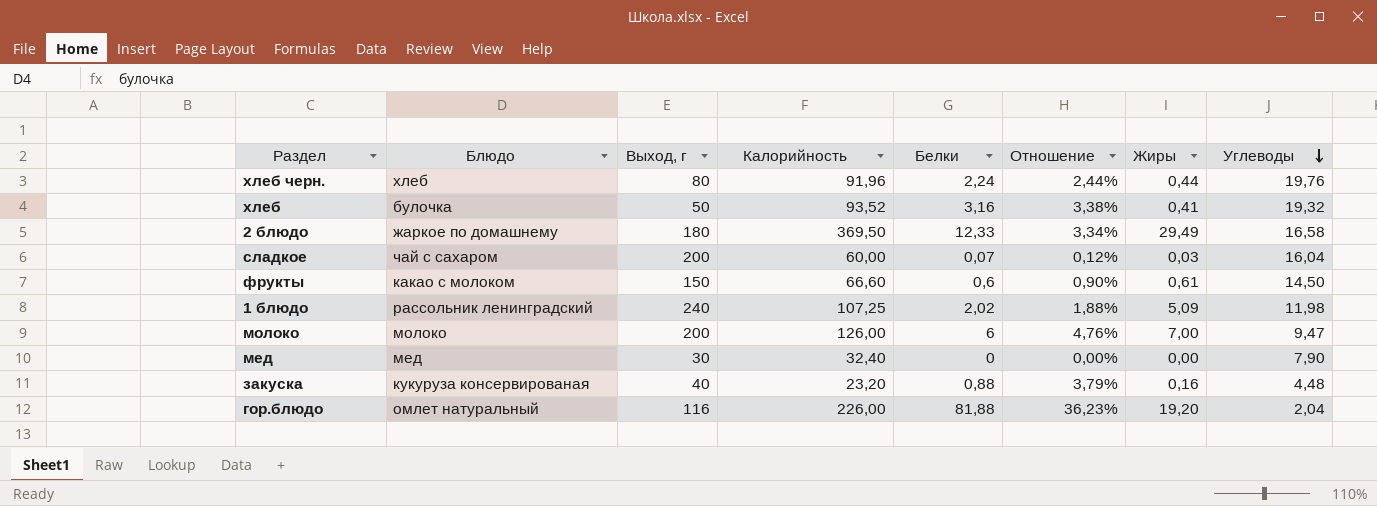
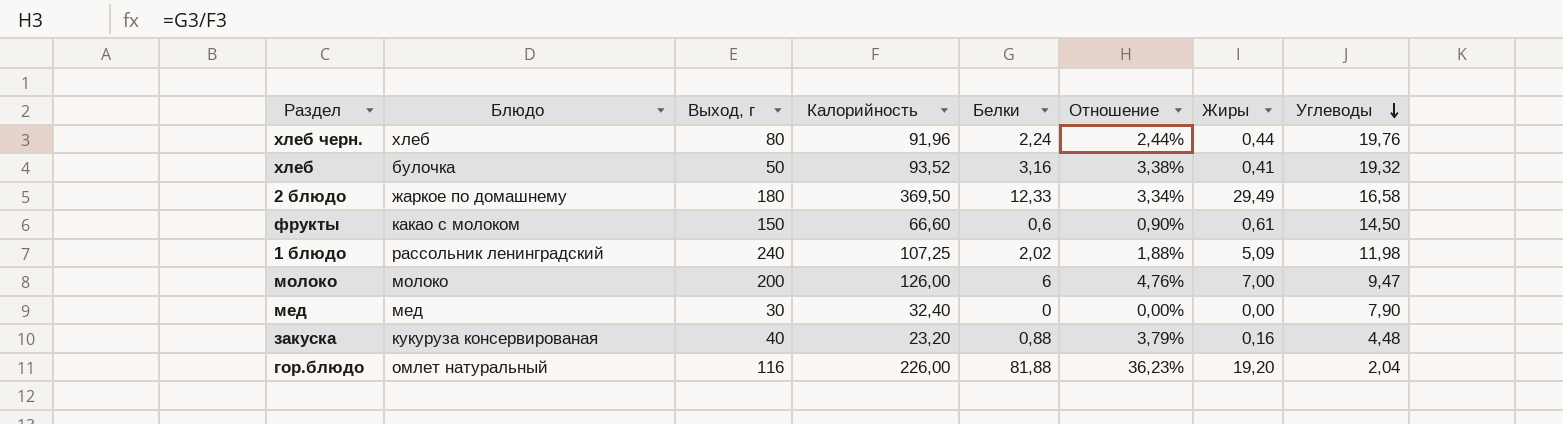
row сладкое: чай с сахаром | 200 | 60,00 | 0,07 | 0,12% | 0,03 | 16,04 -> none

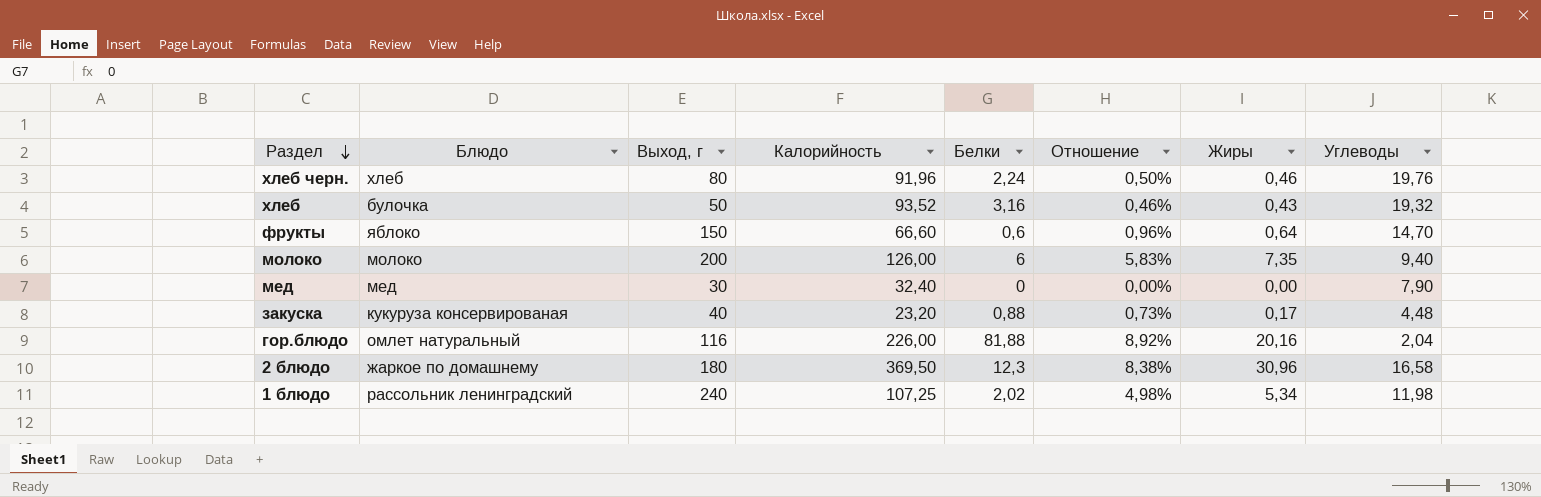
row order: Углеводы descending -> Раздел descending
column Отношение | formula: [Белки] / [Калорийность] -> [Жиры] / [Калорийность]
хлеб черн. | Жиры: 0,44 -> 0,46
хлеб | Жиры: 0,41 -> 0,43
фрукты | Блюдо: какао с молоком -> яблоко
фрукты | Жиры: 0,61 -> 0,64
фрукты | Углеводы: 14,50 -> 14,70
молоко | Жиры: 7,00 -> 7,35
молоко | Углеводы: 9,47 -> 9,40
закуска | Жиры: 0,16 -> 0,17
гор.блюдо | Жиры: 19,20 -> 20,16
2 блюдо | Белки: 12,33 -> 12,3
2 блюдо | Жиры: 29,49 -> 30,96
1 блюдо | Жиры: 5,09 -> 5,34

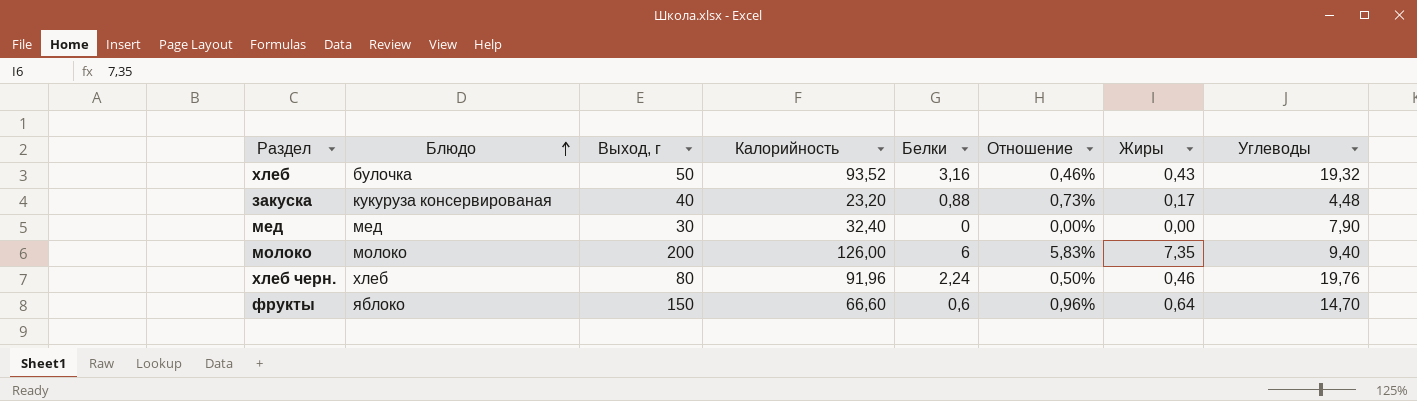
row order: Раздел descending -> Блюдо ascending
row гор.блюдо: омлет натуральный | 116 | 226,00 | 81,88 | 8,92% | 20,16 | 2,04 -> none
row 2 блюдо: жаркое по домашнему | 180 | 369,50 | 12,3 | 8,38% | 30,96 | 16,58 -> none
row 1 блюдо: рассольник ленинградский | 240 | 107,25 | 2,02 | 4,98% | 5,34 | 11,98 -> none

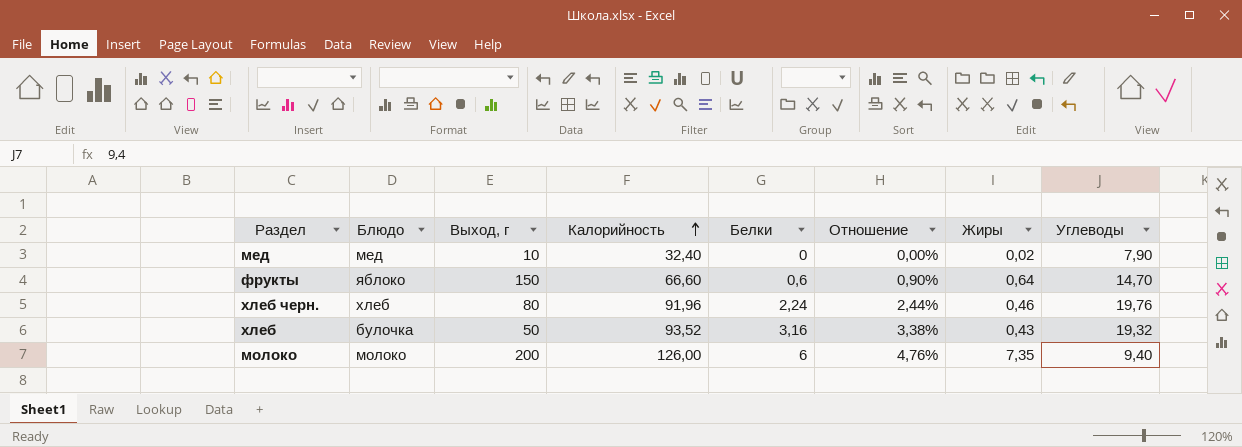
row order: Блюдо ascending -> Калорийность ascending
column Отношение | formula: [Жиры] / [Калорийность] -> [Белки] / [Калорийность]
row закуска: кукуруза консервированая | 40 | 23,20 | 0,88 | 0,73% | 0,17 | 4,48 -> none
мед | Выход, г: 30 -> 10
мед | Жиры: 0,00 -> 0,02

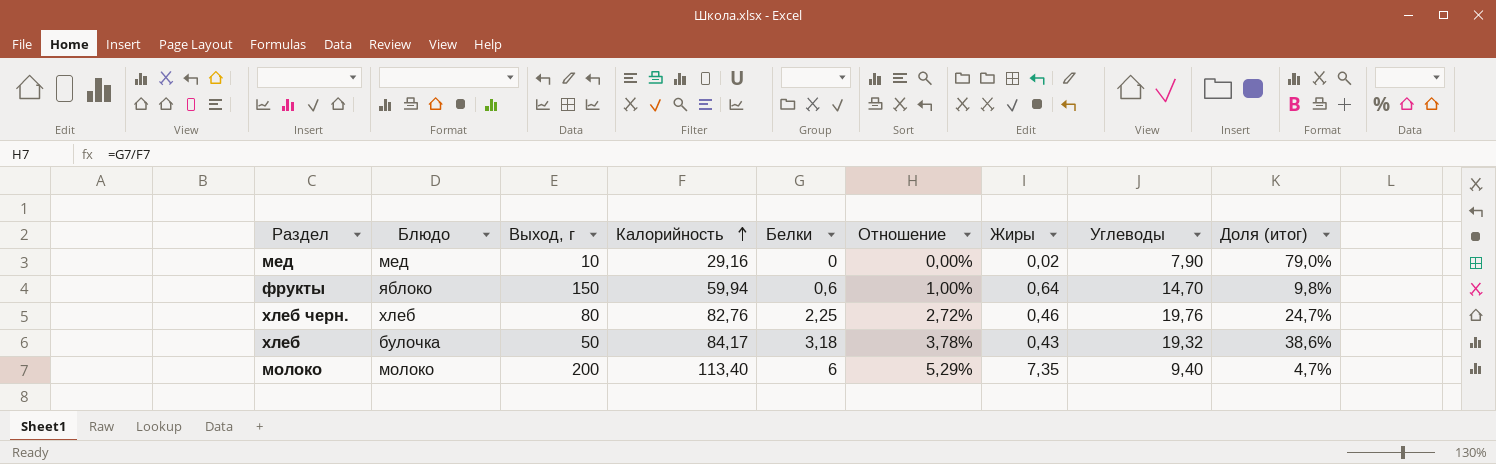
column Доля (итог) | formula: none -> [Углеводы] / [Выход, г]
мед | Калорийность: 32,40 -> 29,16
фрукты | Калорийность: 66,60 -> 59,94
фрукты | Отношение: 0,90% -> 1,00%
хлеб черн. | Калорийность: 91,96 -> 82,76
хлеб черн. | Белки: 2,24 -> 2,25
хлеб черн. | Отношение: 2,44% -> 2,72%
хлеб | Калорийность: 93,52 -> 84,17
хлеб | Белки: 3,16 -> 3,18
хлеб | Отношение: 3,38% -> 3,78%
молоко | Калорийность: 126,00 -> 113,40
молоко | Отношение: 4,76% -> 5,29%

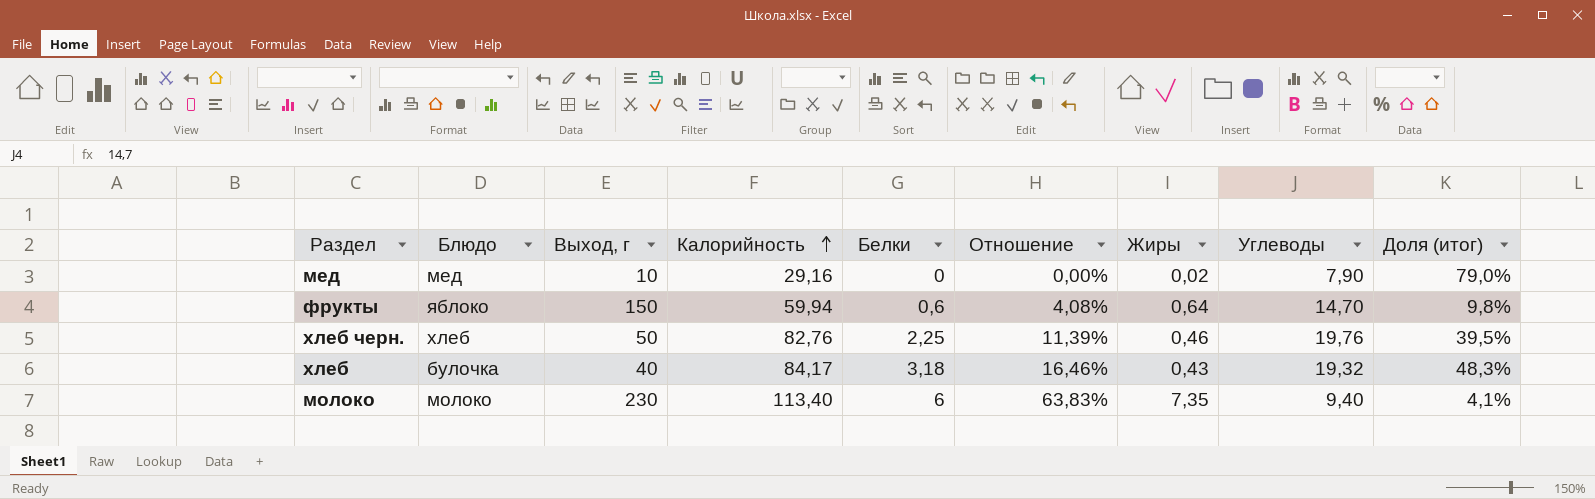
column Отношение | formula: [Белки] / [Калорийность] -> [Белки] / [Углеводы]
хлеб черн. | Выход, г: 80 -> 50
хлеб черн. | Доля (итог): 24,7% -> 39,5%
хлеб | Выход, г: 50 -> 40
хлеб | Доля (итог): 38,6% -> 48,3%
молоко | Выход, г: 200 -> 230
молоко | Доля (итог): 4,7% -> 4,1%

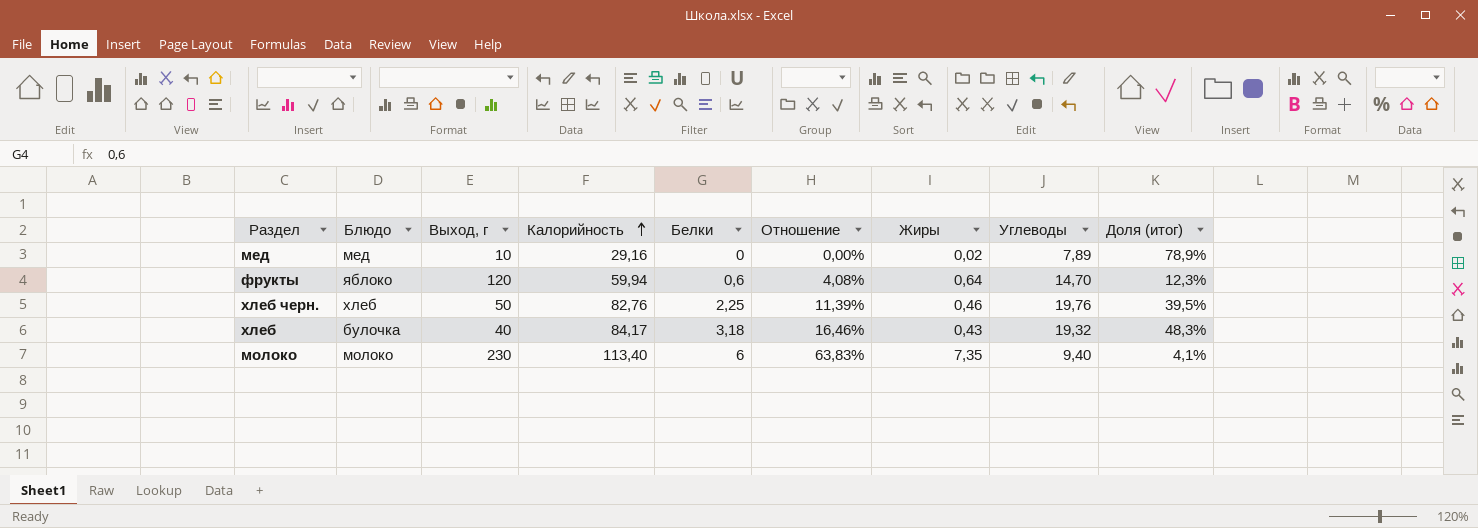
мед | Углеводы: 7,90 -> 7,89
мед | Доля (итог): 79,0% -> 78,9%
фрукты | Выход, г: 150 -> 120
фрукты | Доля (итог): 9,8% -> 12,3%

